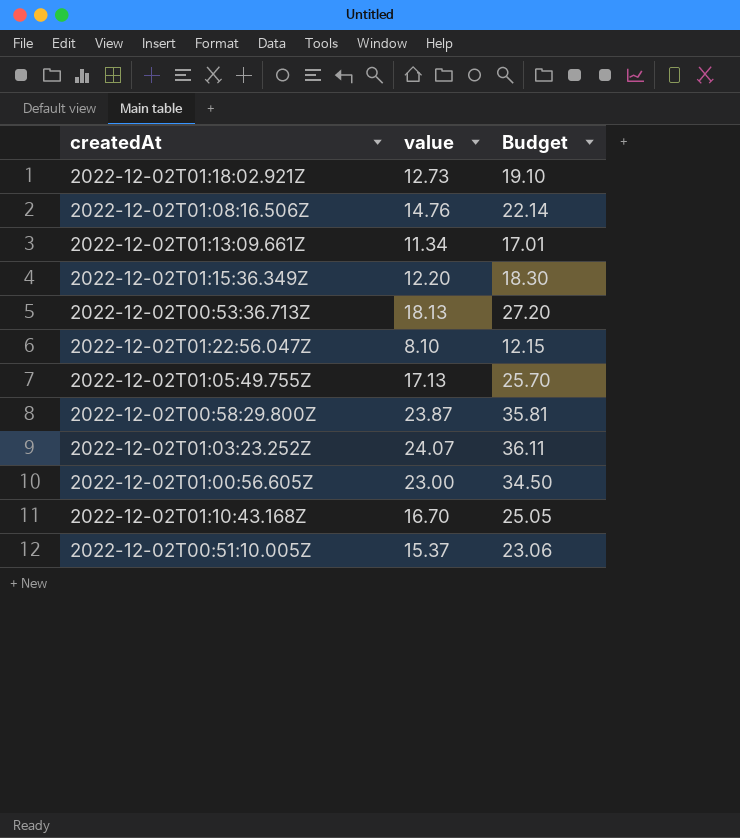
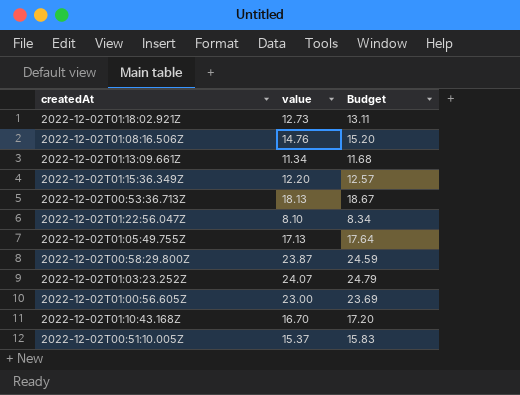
column Budget | formula: [value] * 1.5 -> [value] * 1.03

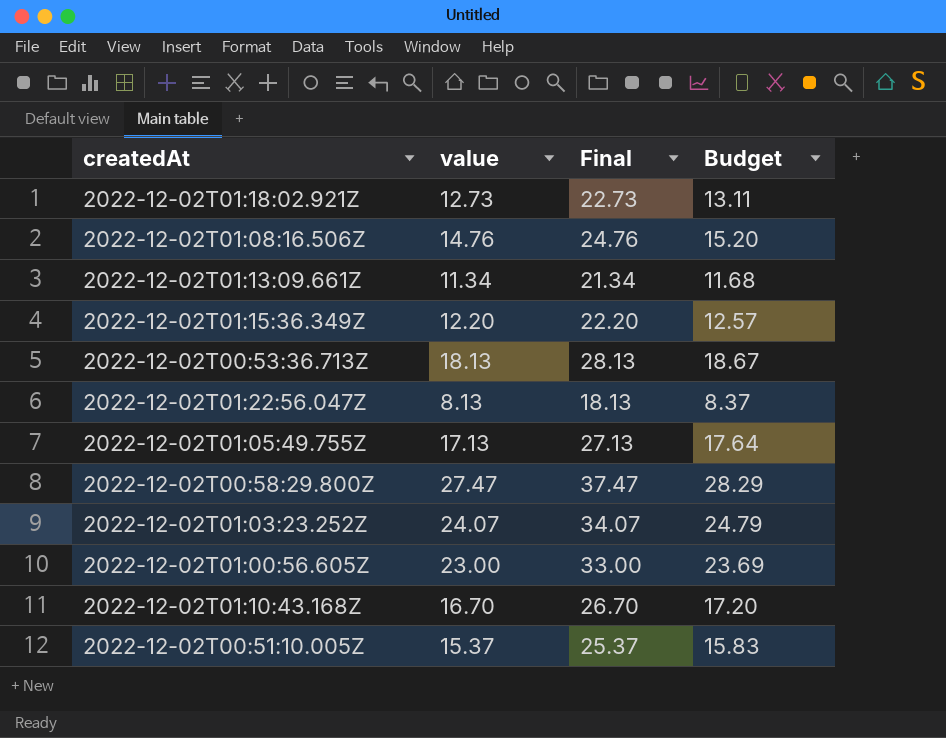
column Final | formula: none -> [value] + 10
2022-12-02T01:22:56.047Z | value: 8.10 -> 8.13
2022-12-02T01:22:56.047Z | Budget: 8.34 -> 8.37
2022-12-02T00:58:29.800Z | value: 23.87 -> 27.47
2022-12-02T00:58:29.800Z | Budget: 24.59 -> 28.29

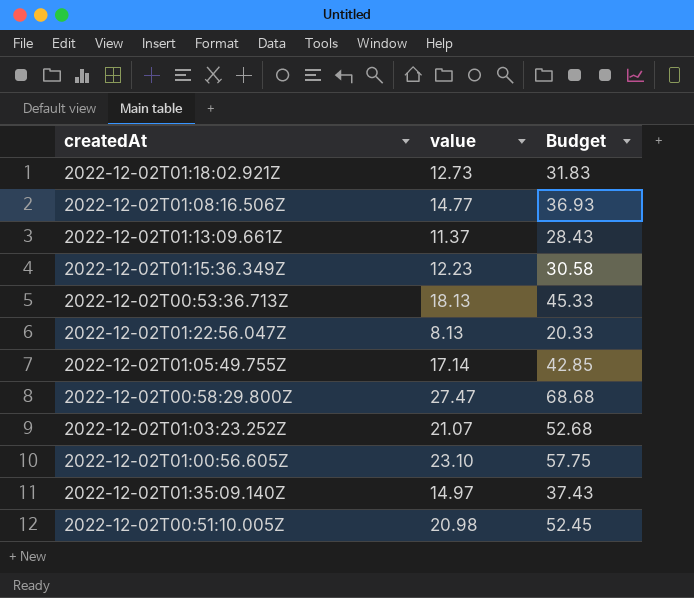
column Final | formula: [value] + 10 -> none
column Budget | formula: [value] * 1.03 -> [value] * 2.5
row 2022-12-02T01:10:43.168Z: 16.70 | 26.70 | 17.20 -> none
2022-12-02T01:08:16.506Z | value: 14.76 -> 14.77
2022-12-02T01:13:09.661Z | value: 11.34 -> 11.37
2022-12-02T01:15:36.349Z | value: 12.20 -> 12.23
2022-12-02T01:05:49.755Z | value: 17.13 -> 17.14
2022-12-02T01:03:23.252Z | value: 24.07 -> 21.07
2022-12-02T01:00:56.605Z | value: 23.00 -> 23.10
row 2022-12-02T01:35:09.140Z: none -> 14.97 | 37.43
2022-12-02T00:51:10.005Z | value: 15.37 -> 20.98

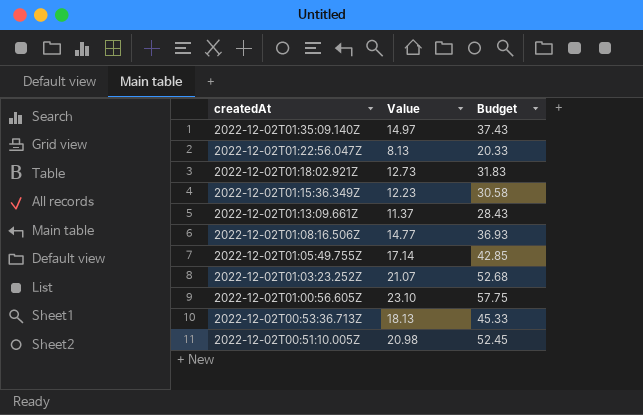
row order: none -> createdAt descending
column name: value -> Value
row 2022-12-02T00:58:29.800Z: 27.47 | 68.68 -> none

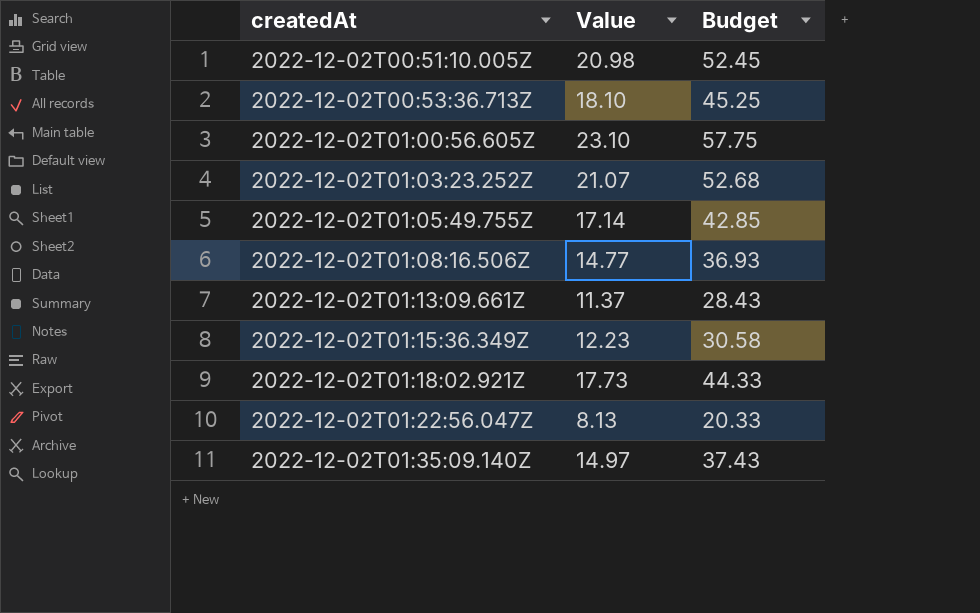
row order: createdAt descending -> createdAt ascending
2022-12-02T00:53:36.713Z | Value: 18.13 -> 18.10
2022-12-02T00:53:36.713Z | Budget: 45.33 -> 45.25
2022-12-02T01:18:02.921Z | Value: 12.73 -> 17.73
2022-12-02T01:18:02.921Z | Budget: 31.83 -> 44.33

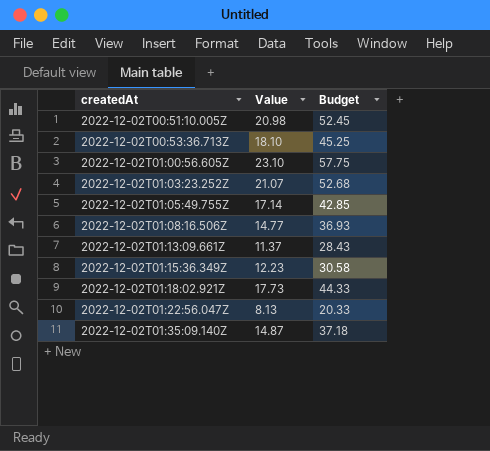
2022-12-02T01:35:09.140Z | Value: 14.97 -> 14.87
2022-12-02T01:35:09.140Z | Budget: 37.43 -> 37.18

